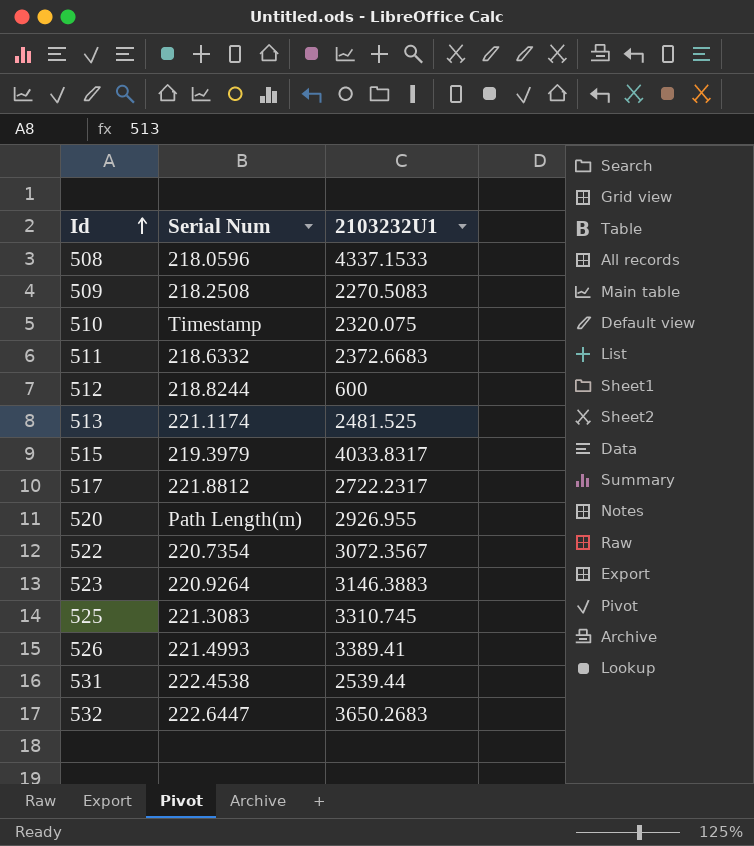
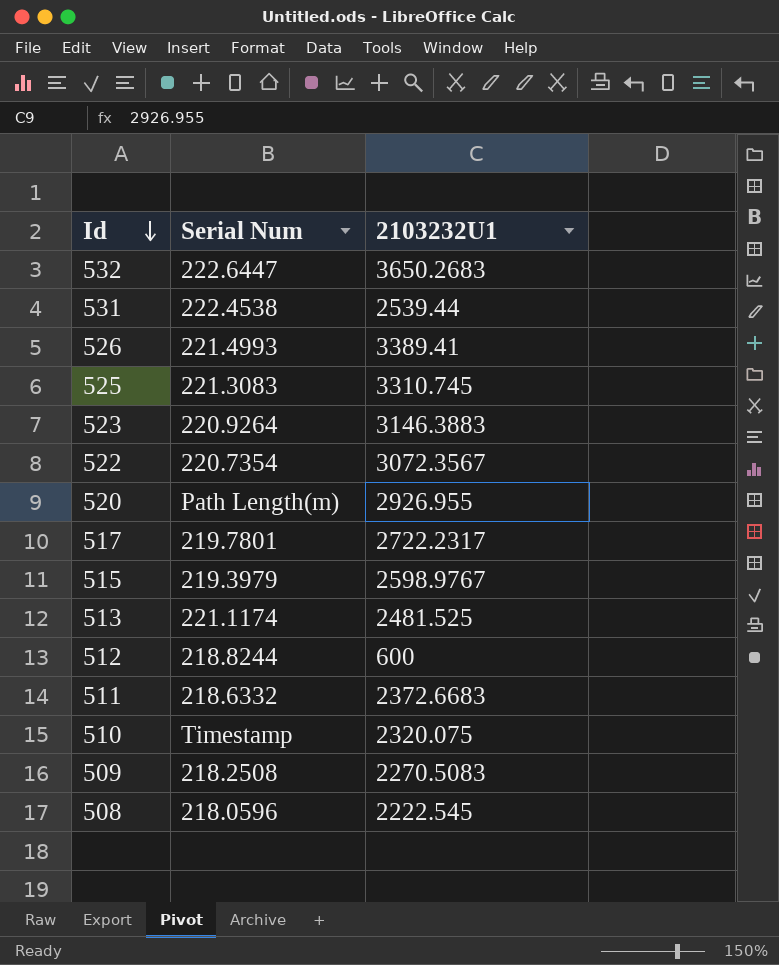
row order: Id ascending -> Id descending
517 | Serial Num: 221.8812 -> 219.7801
515 | 2103232U1: 4033.8317 -> 2598.9767
508 | 2103232U1: 4337.1533 -> 2222.545

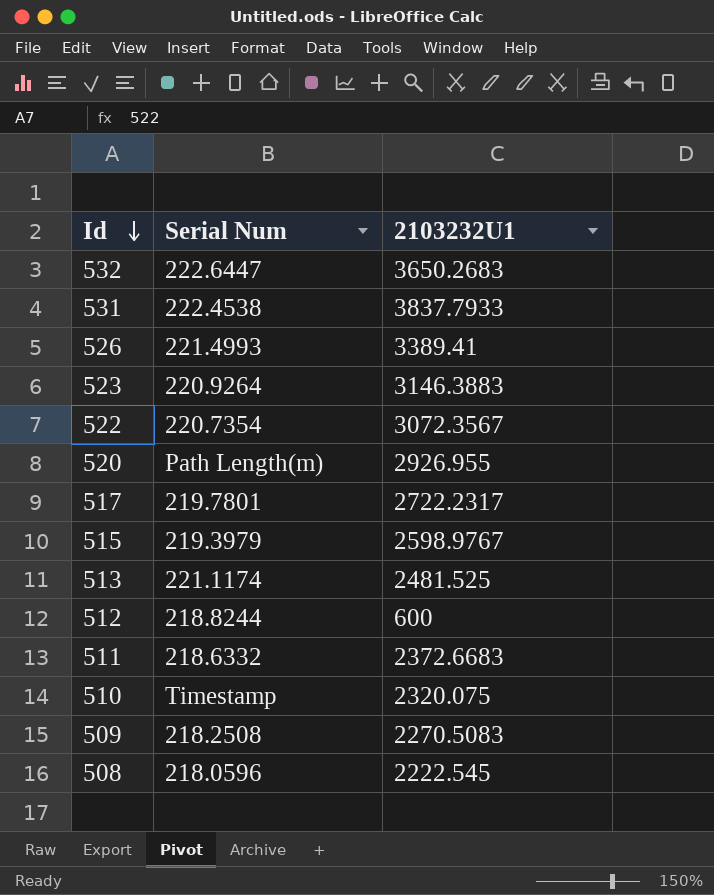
row 525: 221.3083 | 3310.745 -> none
531 | 2103232U1: 2539.44 -> 3837.7933

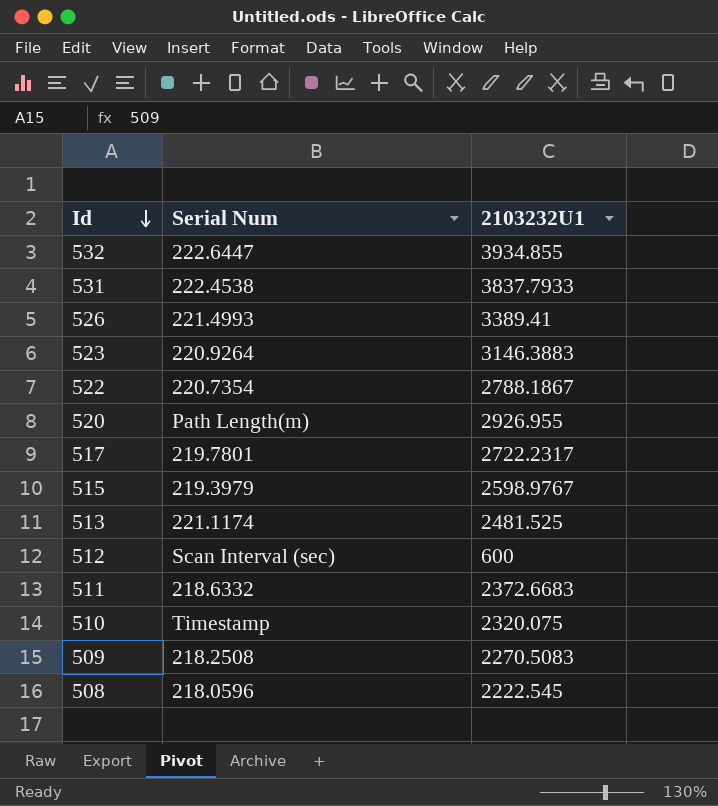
532 | 2103232U1: 3650.2683 -> 3934.855
522 | 2103232U1: 3072.3567 -> 2788.1867
512 | Serial Num: 218.8244 -> Scan Interval (sec)

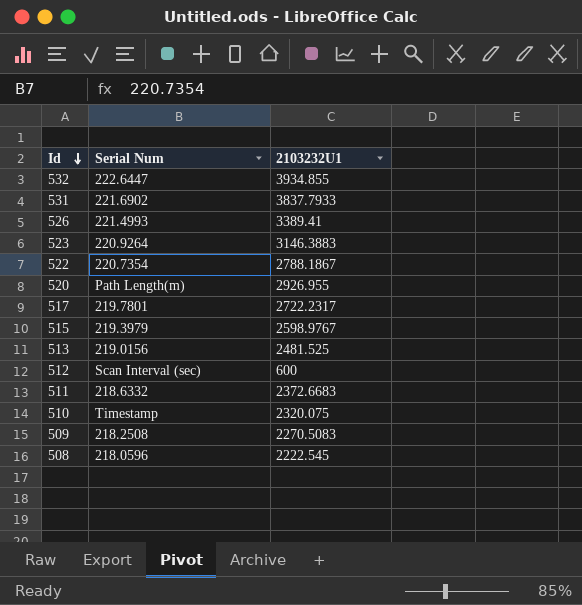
531 | Serial Num: 222.4538 -> 221.6902
513 | Serial Num: 221.1174 -> 219.0156

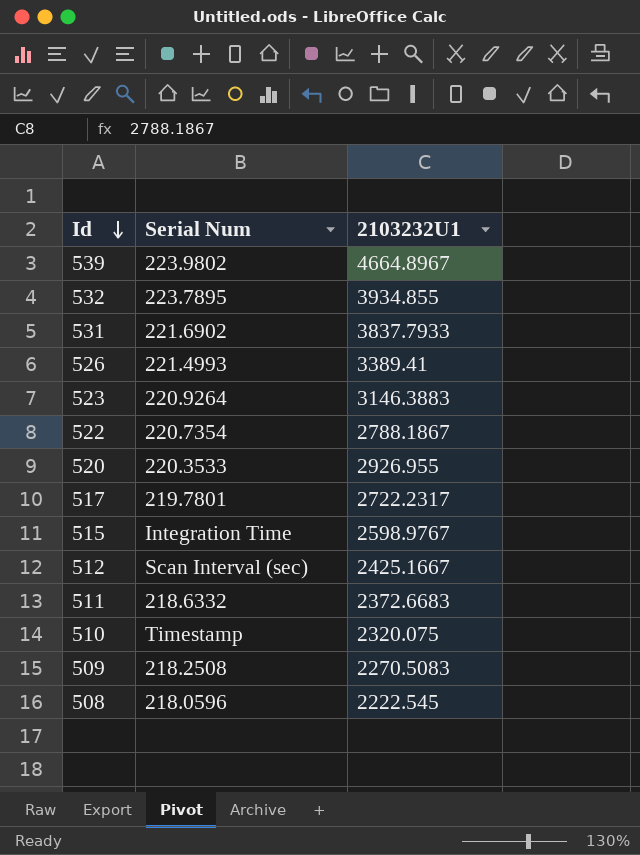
row 513: 219.0156 | 2481.525 -> none
row 539: none -> 223.9802 | 4664.8967
532 | Serial Num: 222.6447 -> 223.7895
520 | Serial Num: Path Length(m) -> 220.3533
515 | Serial Num: 219.3979 -> Integration Time
512 | 2103232U1: 600 -> 2425.1667

